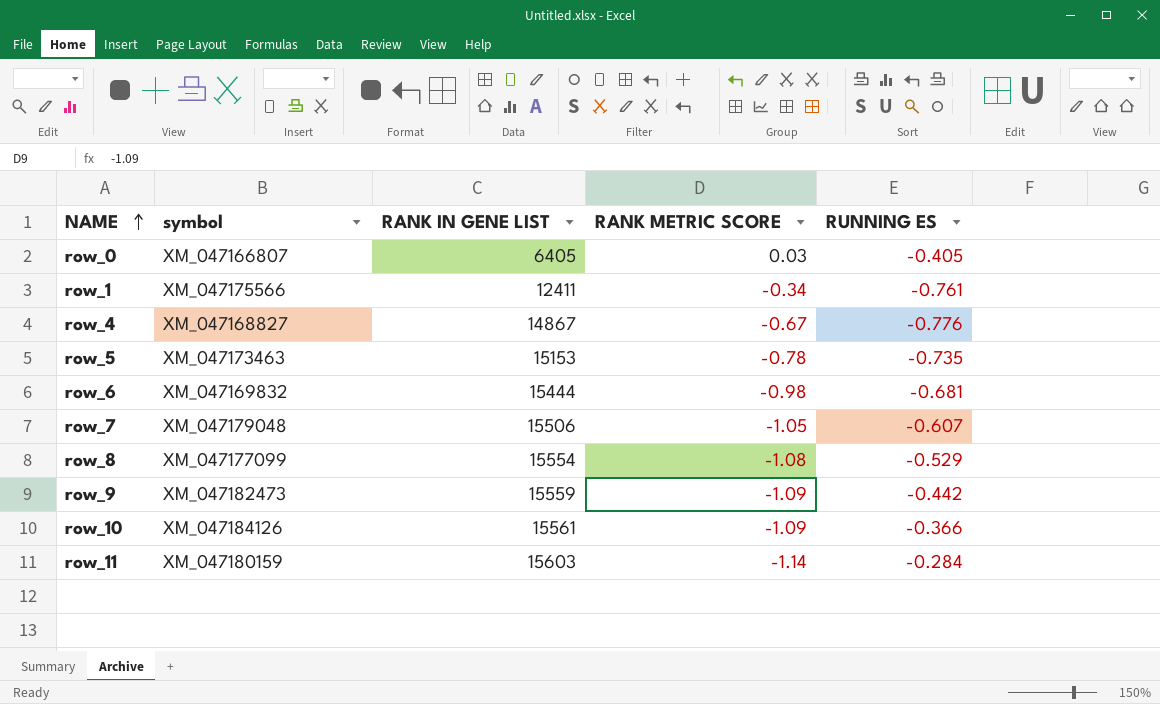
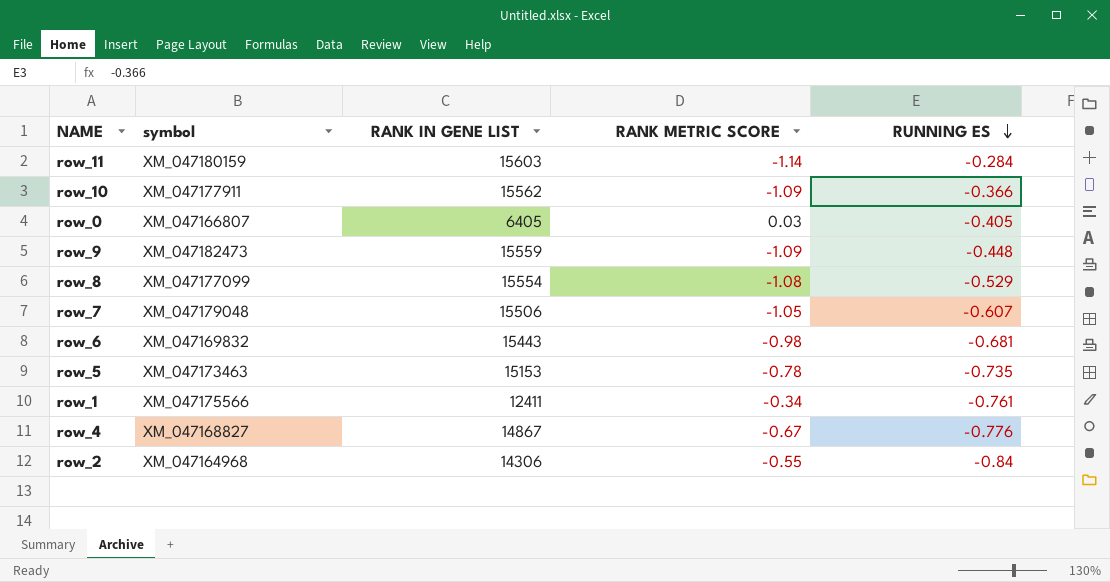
row order: NAME ascending -> RUNNING ES descending
row_10 | symbol: XM_047184126 -> XM_047177911
row_10 | RANK IN GENE LIST: 15561 -> 15562
row_9 | RUNNING ES: -0.442 -> -0.448
row_6 | RANK IN GENE LIST: 15444 -> 15443
row row_2: none -> XM_047164968 | 14306 | -0.55 | -0.84

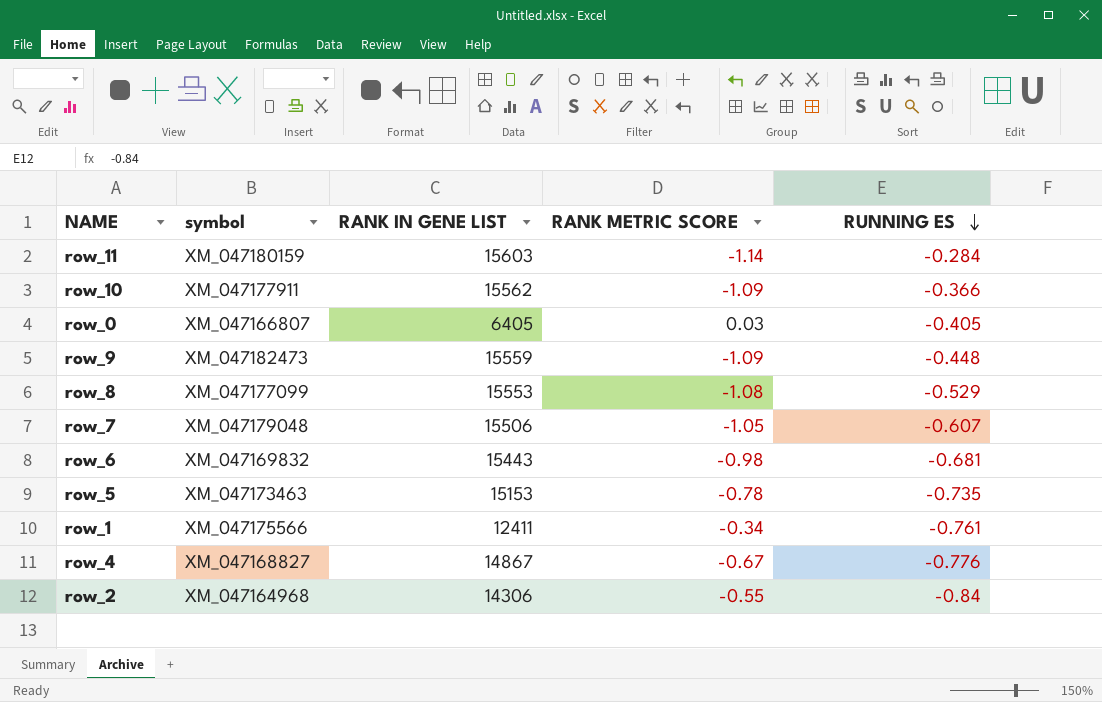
row_8 | RANK IN GENE LIST: 15554 -> 15553

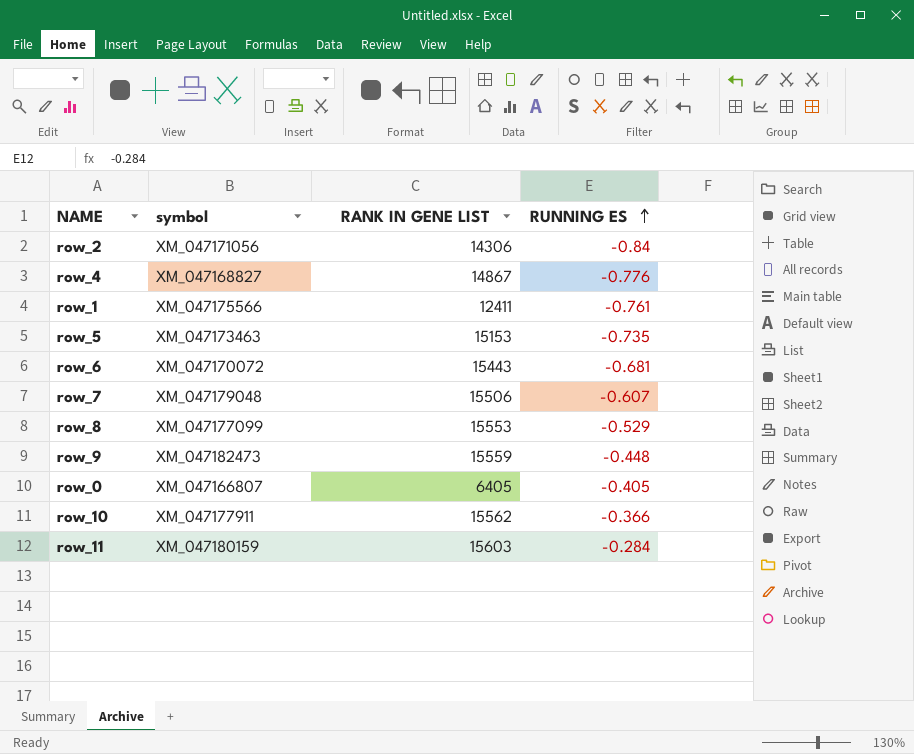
row order: RUNNING ES descending -> RUNNING ES ascending
column RANK METRIC SCORE | position: 4 -> none
row_2 | symbol: XM_047164968 -> XM_047171056
row_6 | symbol: XM_047169832 -> XM_047170072

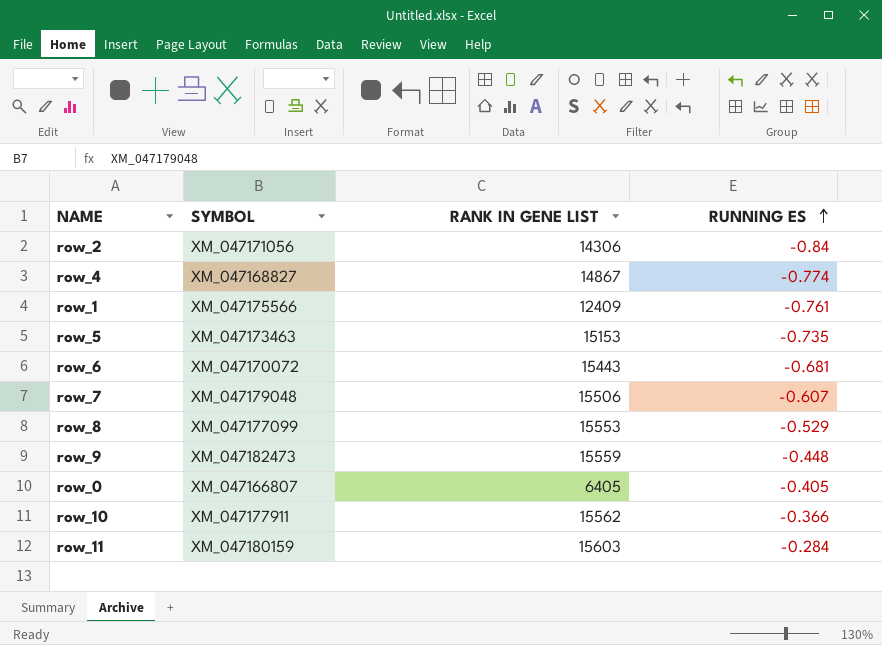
column name: symbol -> SYMBOL
row_4 | RUNNING ES: -0.776 -> -0.774
row_1 | RANK IN GENE LIST: 12411 -> 12409

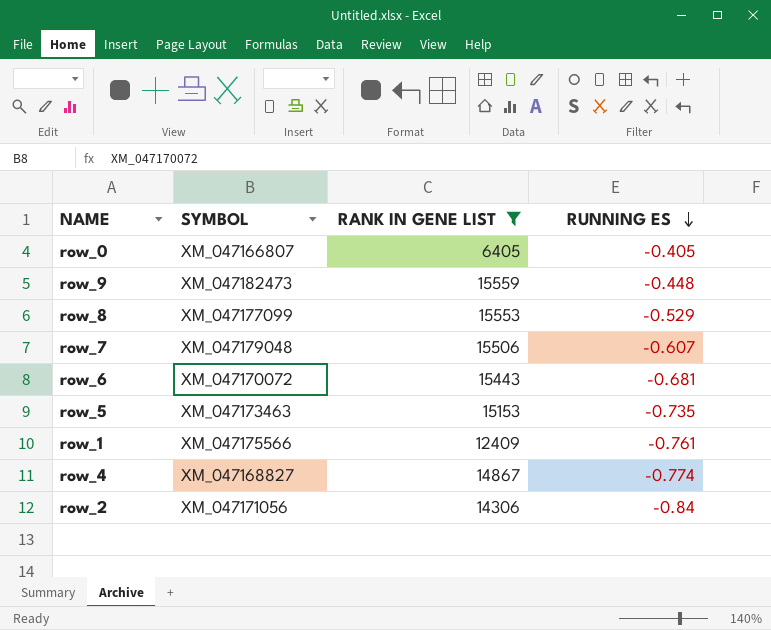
filter: none -> RANK IN GENE LIST <= 15559
row order: RUNNING ES ascending -> RUNNING ES descending

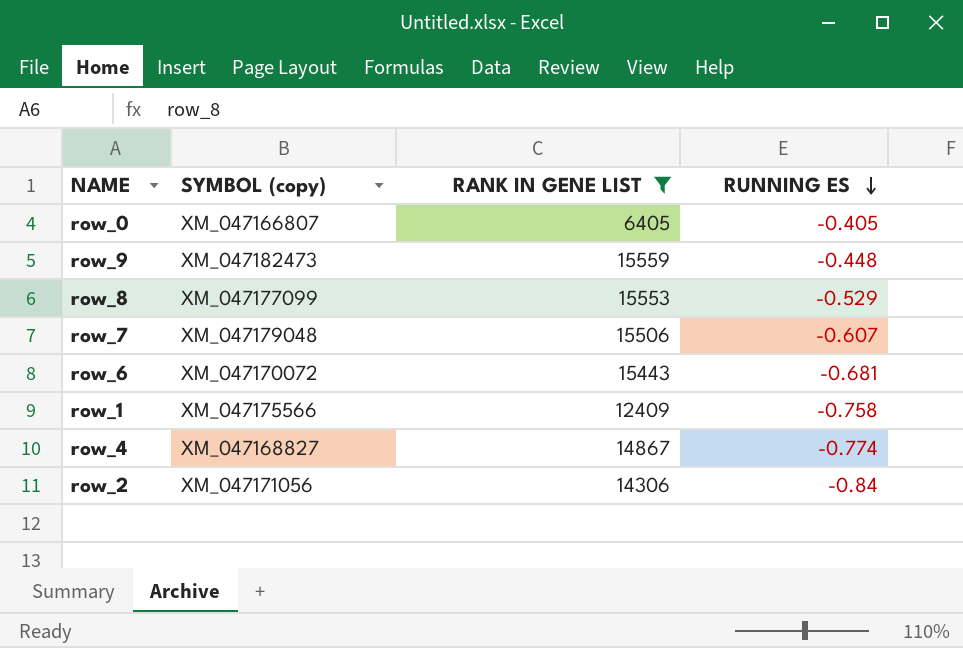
column name: SYMBOL -> SYMBOL (copy)
row row_5: XM_047173463 | 15153 | -0.735 -> none
row_1 | RUNNING ES: -0.761 -> -0.758

